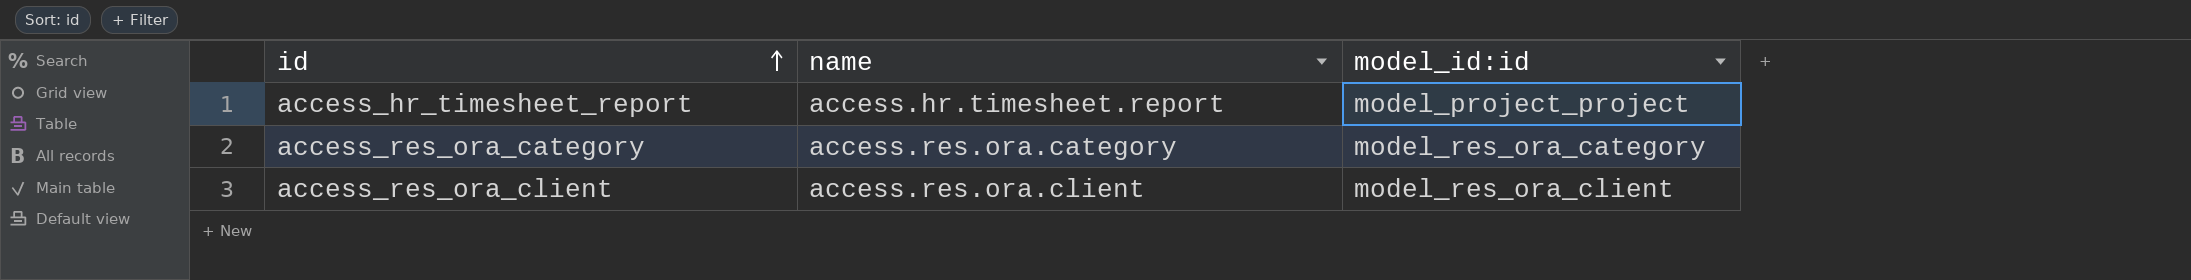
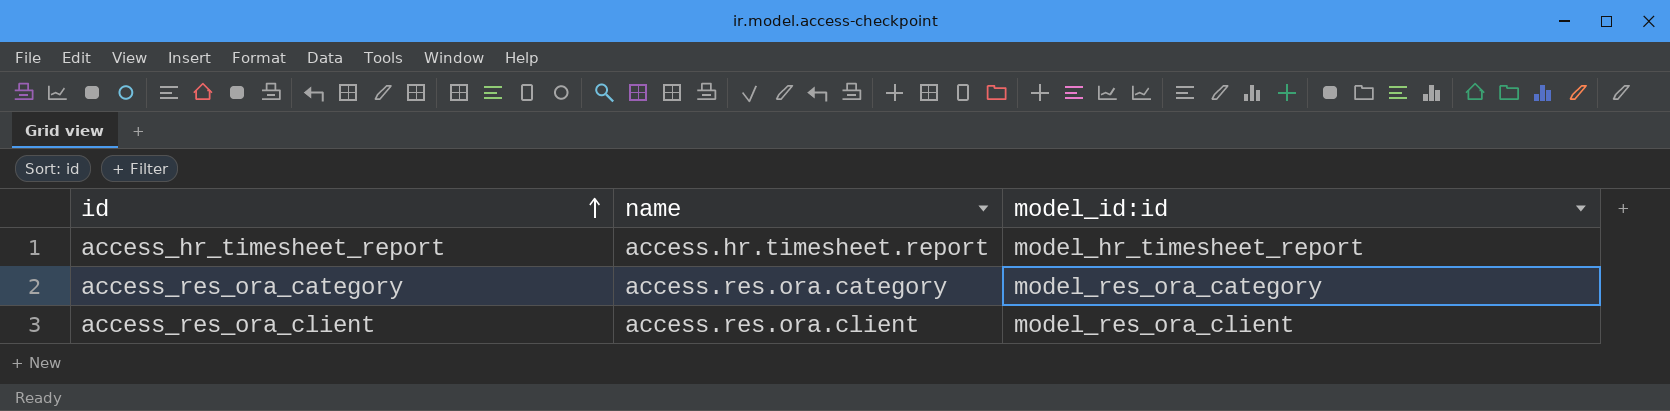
access_hr_timesheet_report | model_id:id: model_project_project -> model_hr_timesheet_report

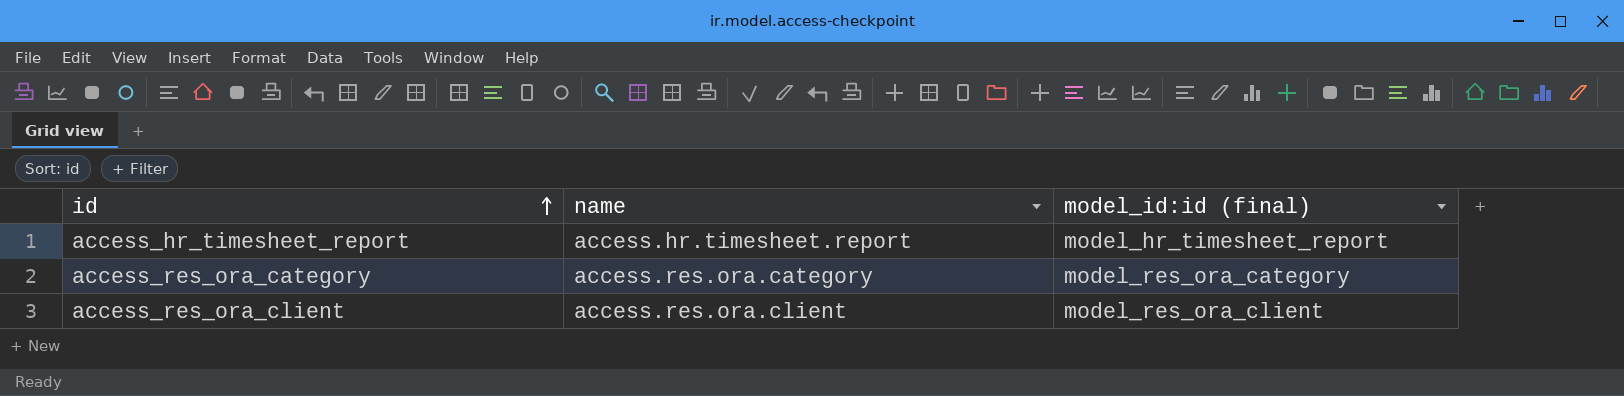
column name: model_id:id -> model_id:id (final)

